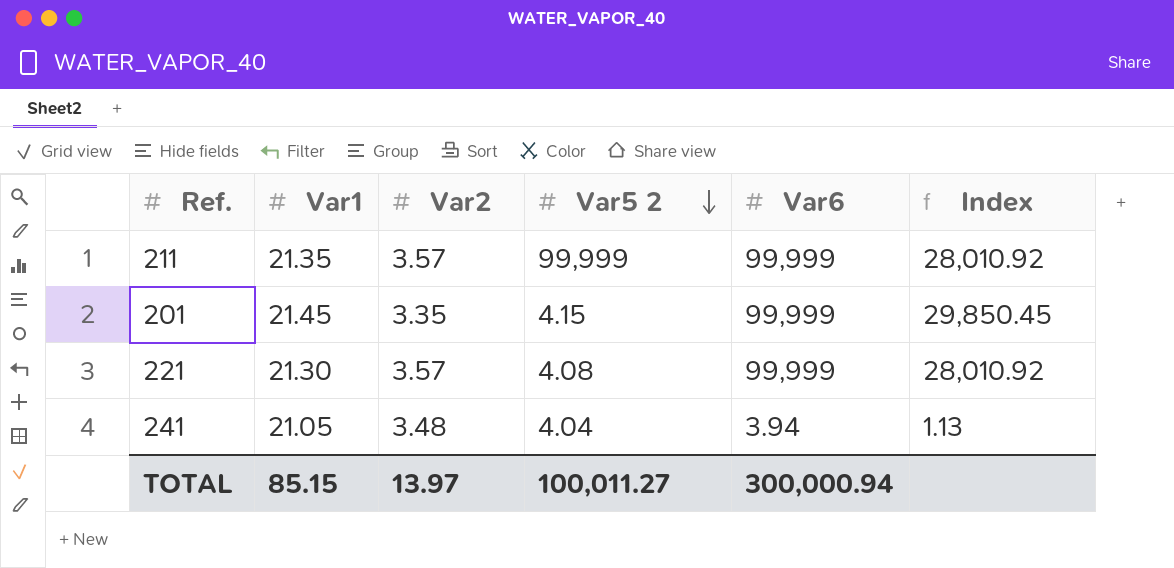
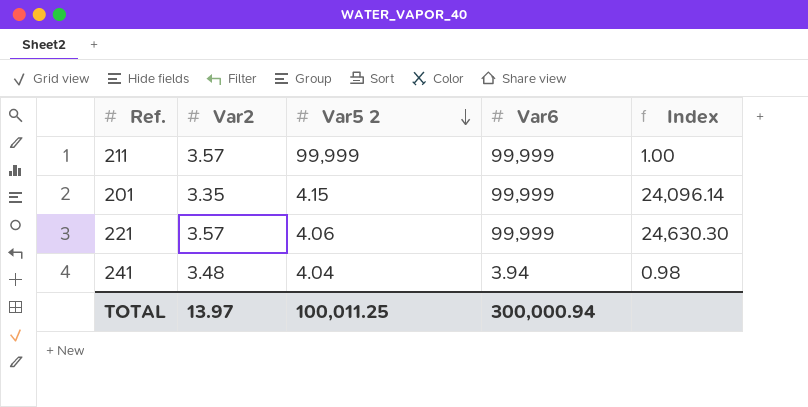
column Var1 | position: 2 -> none
column Index | formula: [Var6] / [Var2] -> [Var6] / [Var5 2]
221 | Var5 2: 4.08 -> 4.06
TOTAL | Var5 2: 100,011.27 -> 100,011.25

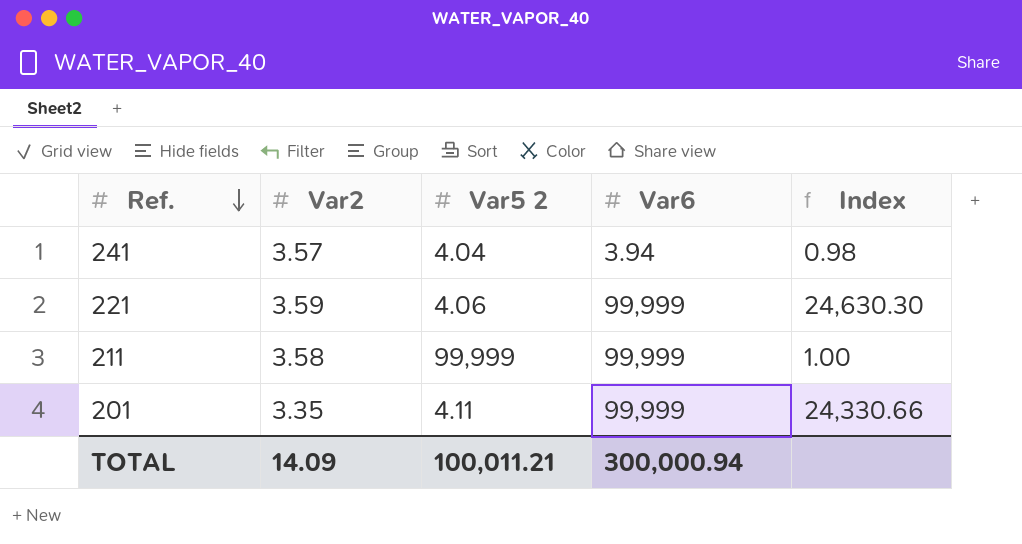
row order: Var5 2 descending -> Ref. descending
241 | Var2: 3.48 -> 3.57
221 | Var2: 3.57 -> 3.59
211 | Var2: 3.57 -> 3.58
201 | Var5 2: 4.15 -> 4.11
201 | Index: 24,096.14 -> 24,330.66
TOTAL | Var2: 13.97 -> 14.09
TOTAL | Var5 2: 100,011.25 -> 100,011.21

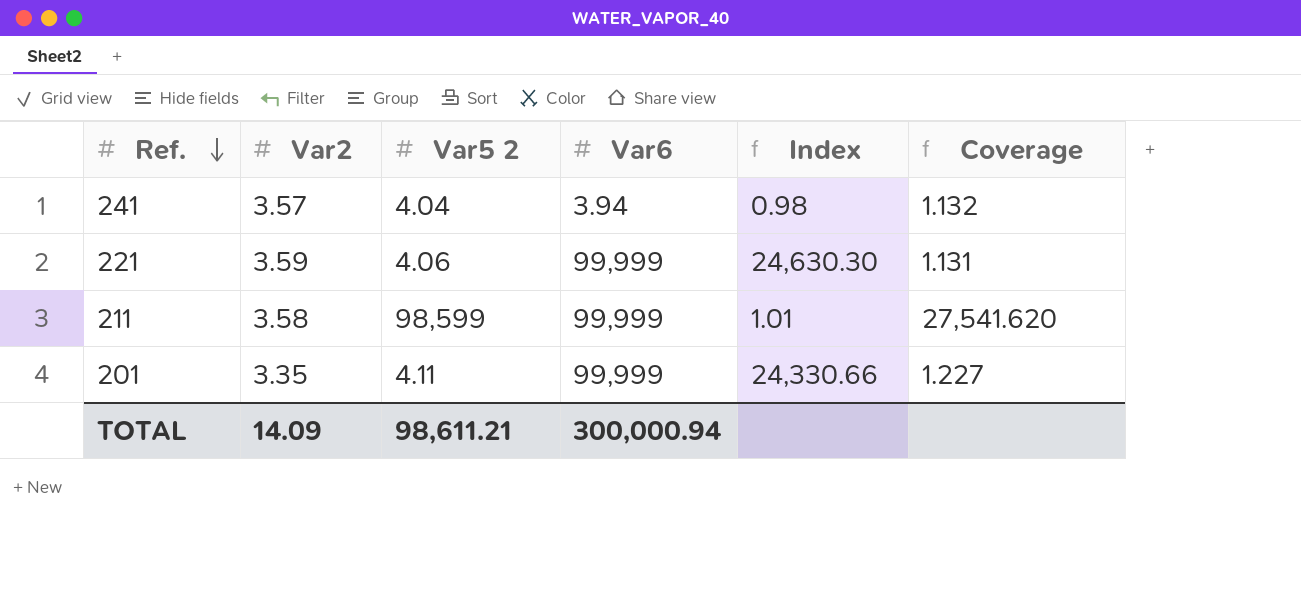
column Coverage | formula: none -> [Var5 2] / [Var2]
211 | Var5 2: 99,999 -> 98,599
211 | Index: 1.00 -> 1.01
TOTAL | Var5 2: 100,011.21 -> 98,611.21

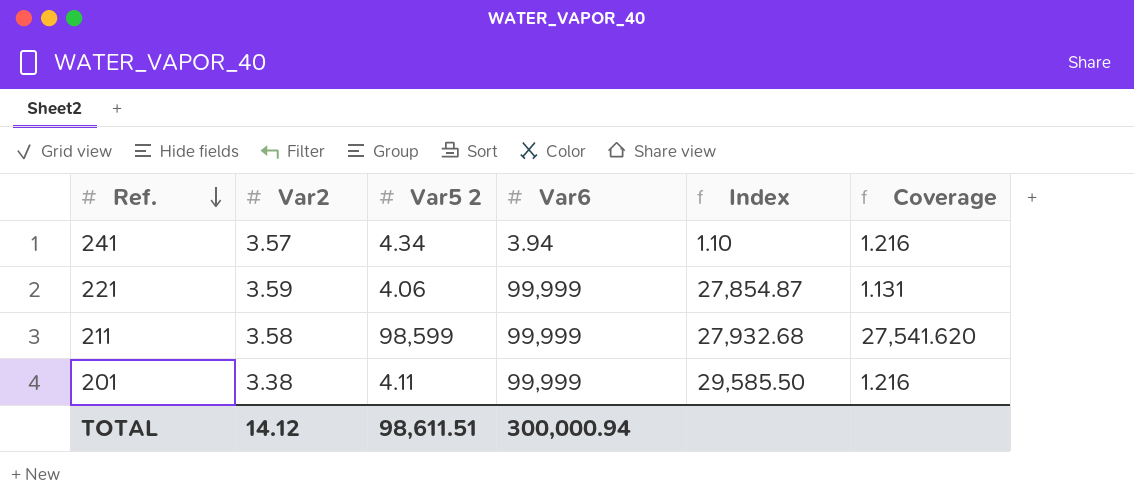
column Index | formula: [Var6] / [Var5 2] -> [Var6] / [Var2]
241 | Var5 2: 4.04 -> 4.34
241 | Coverage: 1.132 -> 1.216
201 | Var2: 3.35 -> 3.38
201 | Coverage: 1.227 -> 1.216
TOTAL | Var2: 14.09 -> 14.12
TOTAL | Var5 2: 98,611.21 -> 98,611.51

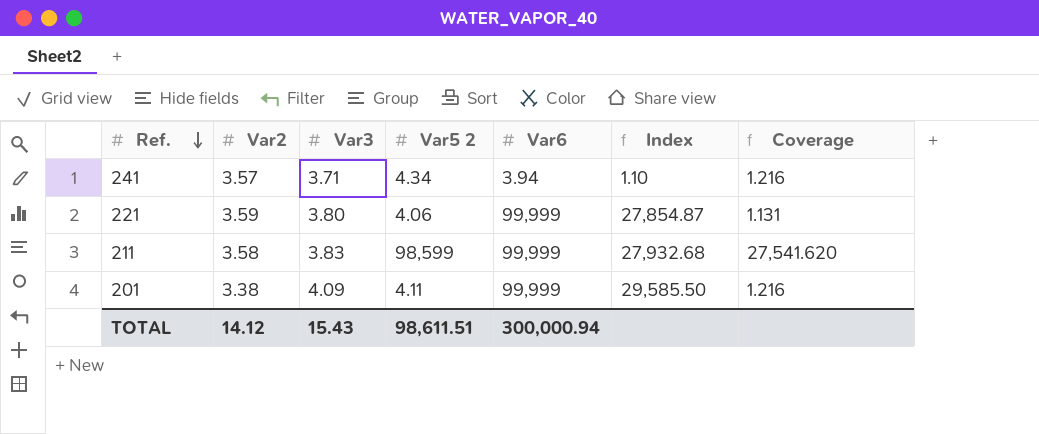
column Var3 | position: none -> 3

